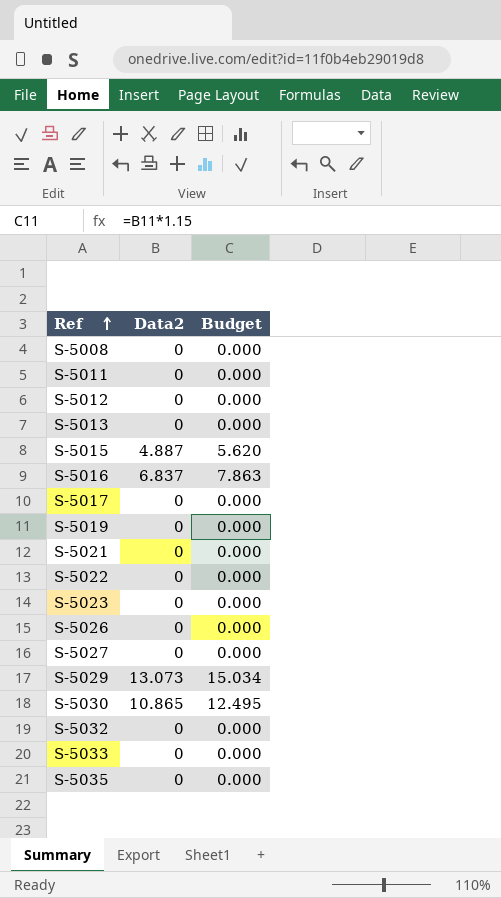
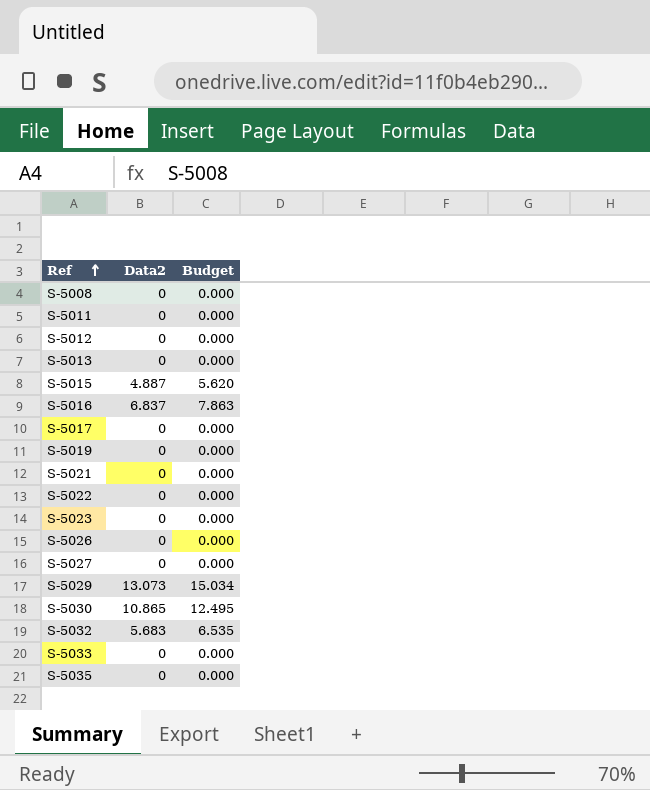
S-5032 | Data2: 0 -> 5.683
S-5032 | Budget: 0.000 -> 6.535

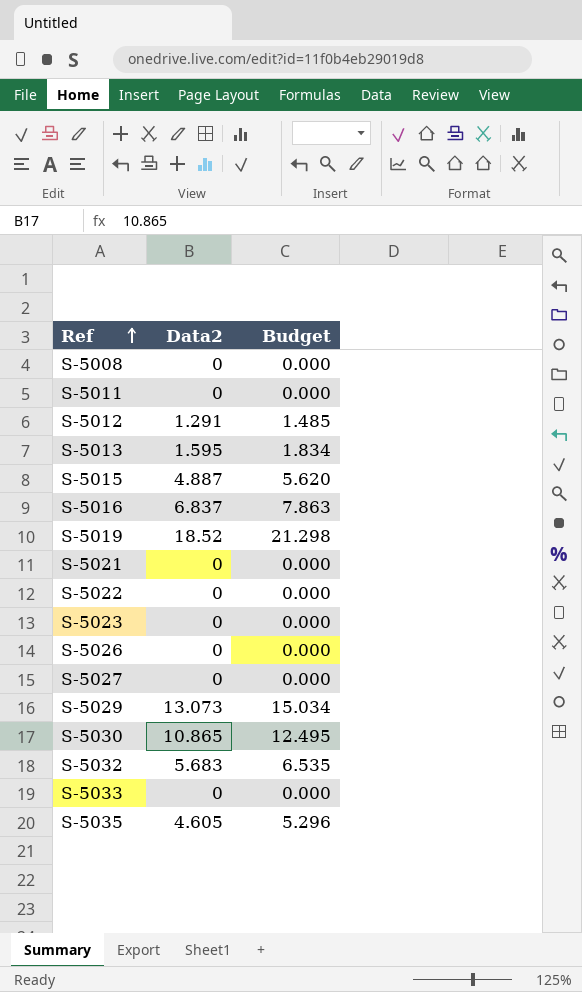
row S-5017: 0 | 0.000 -> none
S-5012 | Data2: 0 -> 1.291
S-5012 | Budget: 0.000 -> 1.485
S-5013 | Data2: 0 -> 1.595
S-5013 | Budget: 0.000 -> 1.834
S-5019 | Data2: 0 -> 18.52
S-5019 | Budget: 0.000 -> 21.298
S-5035 | Data2: 0 -> 4.605
S-5035 | Budget: 0.000 -> 5.296

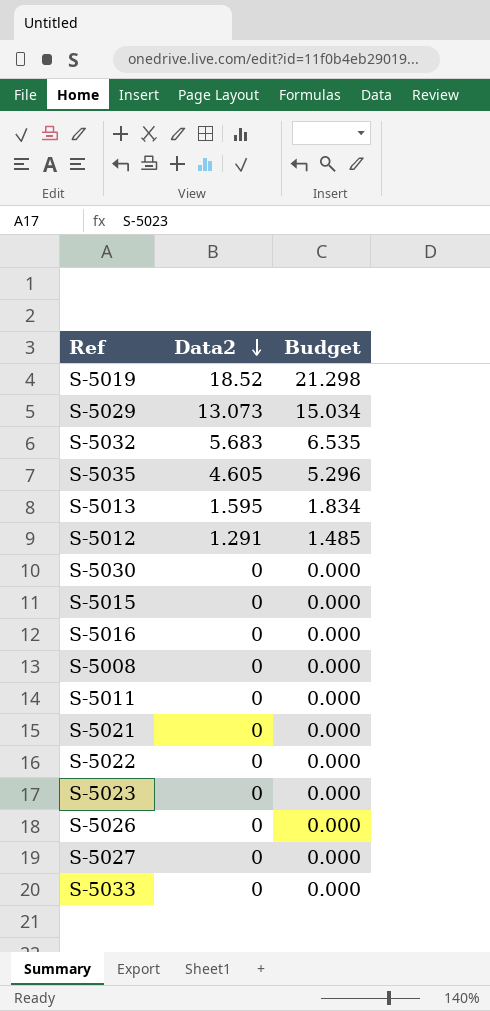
row order: Ref ascending -> Data2 descending
S-5030 | Data2: 10.865 -> 0
S-5030 | Budget: 12.495 -> 0.000
S-5015 | Data2: 4.887 -> 0
S-5015 | Budget: 5.620 -> 0.000
S-5016 | Data2: 6.837 -> 0
S-5016 | Budget: 7.863 -> 0.000

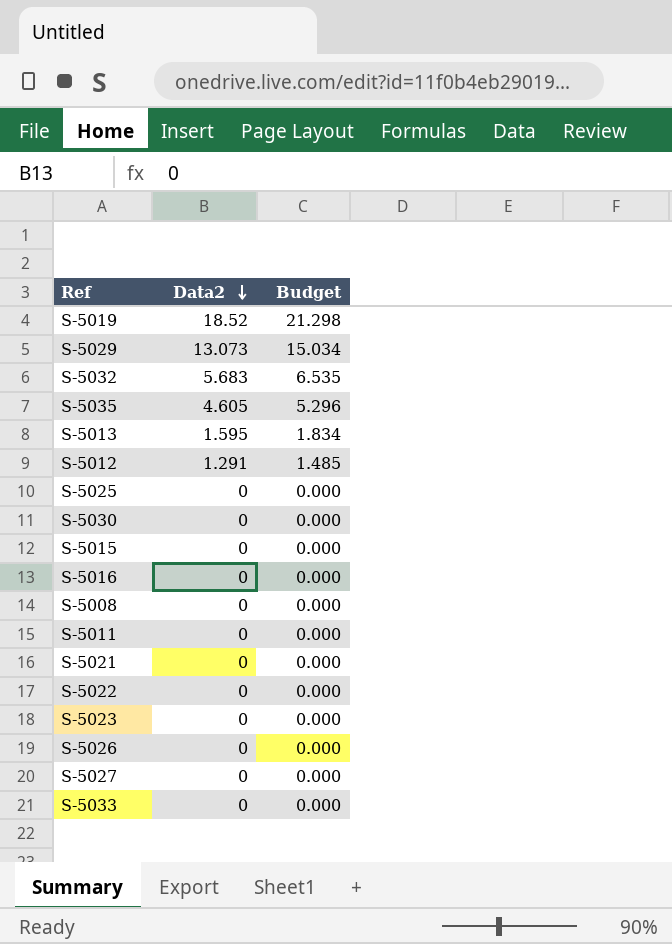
row S-5025: none -> 0 | 0.000

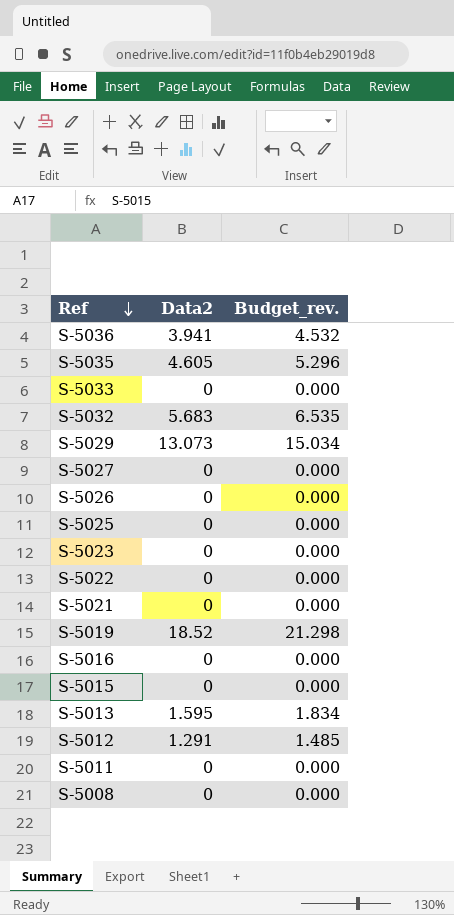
row order: Data2 descending -> Ref descending
column name: Budget -> Budget_rev.
row S-5030: 0 | 0.000 -> none
row S-5036: none -> 3.941 | 4.532

